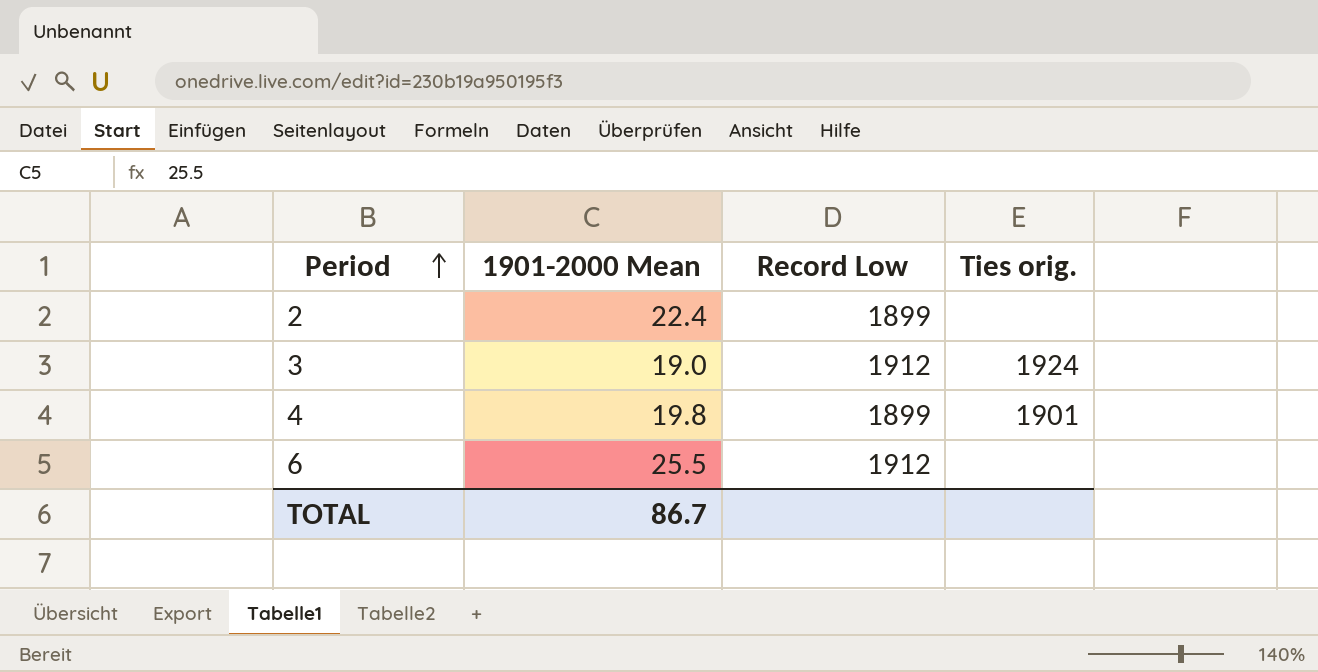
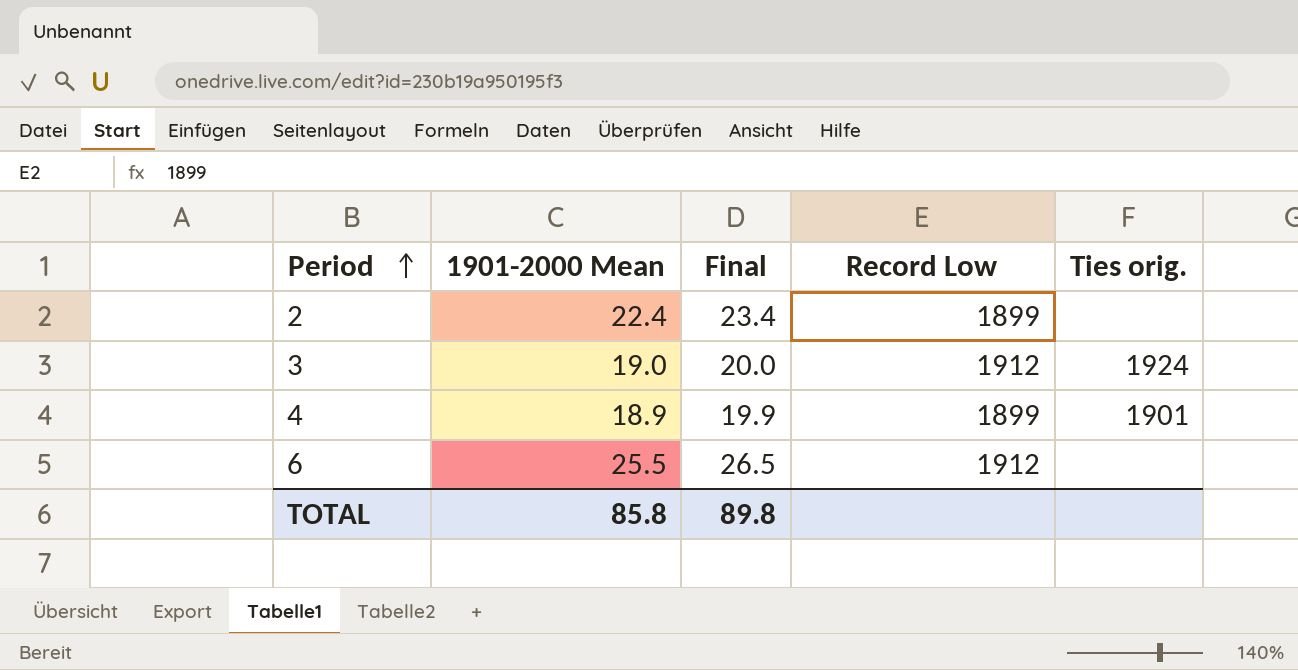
column Final | formula: none -> [1901-2000 Mean] + 1
4 | 1901-2000 Mean: 19.8 -> 18.9
TOTAL | 1901-2000 Mean: 86.7 -> 85.8

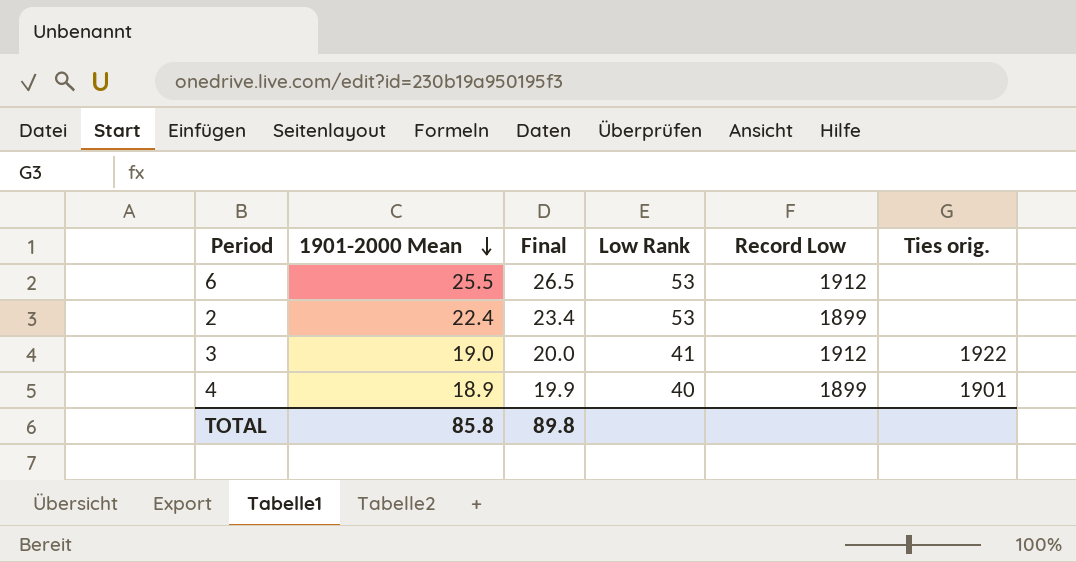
row order: Period ascending -> 1901-2000 Mean descending
column Low Rank | position: none -> 4
3 | Ties orig.: 1924 -> 1922

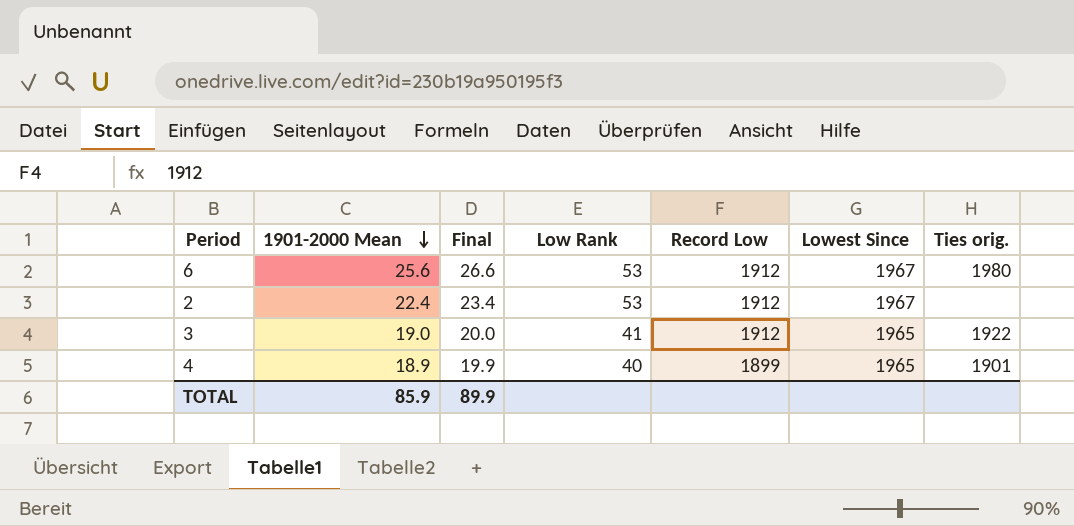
column Lowest Since | position: none -> 6
6 | 1901-2000 Mean: 25.5 -> 25.6
6 | Final: 26.5 -> 26.6
6 | Ties orig.: none -> 1980
2 | Record Low: 1899 -> 1912
TOTAL | 1901-2000 Mean: 85.8 -> 85.9
TOTAL | Final: 89.8 -> 89.9

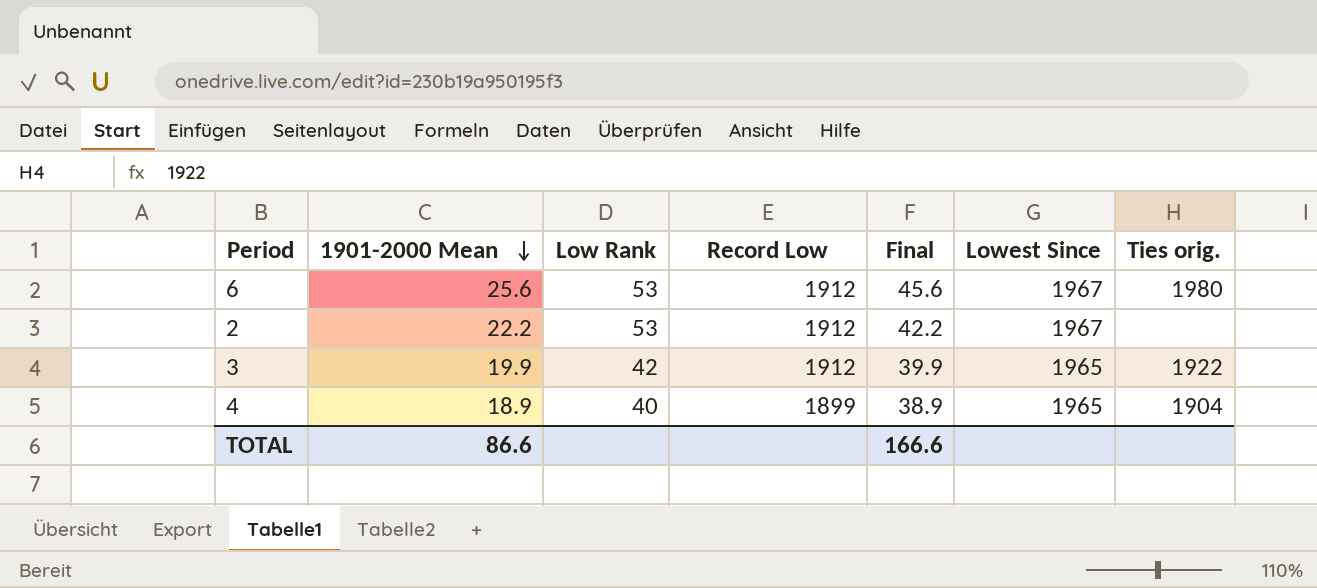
column Final | formula: [1901-2000 Mean] + 1 -> [1901-2000 Mean] + 20
column Final | position: 3 -> 5
2 | 1901-2000 Mean: 22.4 -> 22.2
3 | 1901-2000 Mean: 19.0 -> 19.9
3 | Low Rank: 41 -> 42
4 | Ties orig.: 1901 -> 1904
TOTAL | 1901-2000 Mean: 85.9 -> 86.6
TOTAL | Final: 89.9 -> 166.6

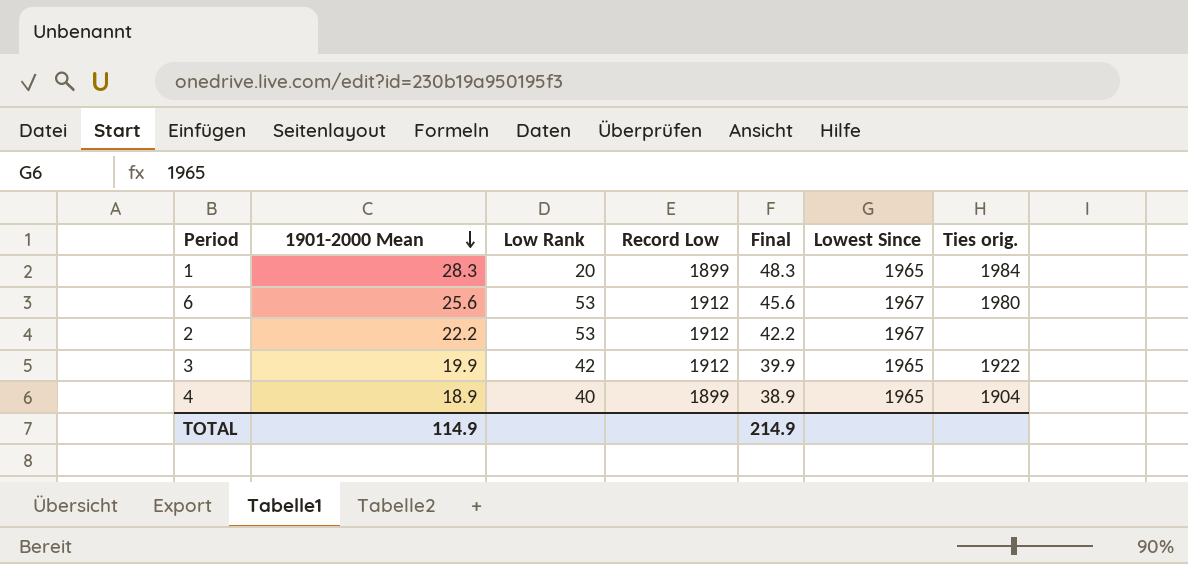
row 1: none -> 28.3 | 20 | 1899 | 48.3 | 1965 | 1984
TOTAL | 1901-2000 Mean: 86.6 -> 114.9
TOTAL | Final: 166.6 -> 214.9

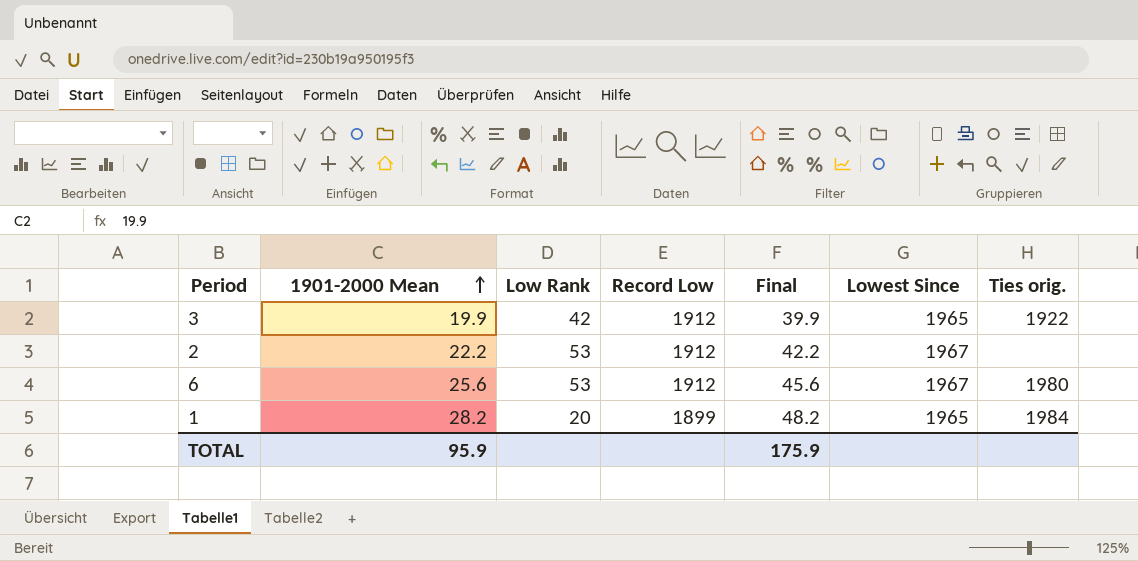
row order: 1901-2000 Mean descending -> 1901-2000 Mean ascending
row 4: 18.9 | 40 | 1899 | 38.9 | 1965 | 1904 -> none
1 | 1901-2000 Mean: 28.3 -> 28.2
1 | Final: 48.3 -> 48.2
TOTAL | 1901-2000 Mean: 114.9 -> 95.9
TOTAL | Final: 214.9 -> 175.9

